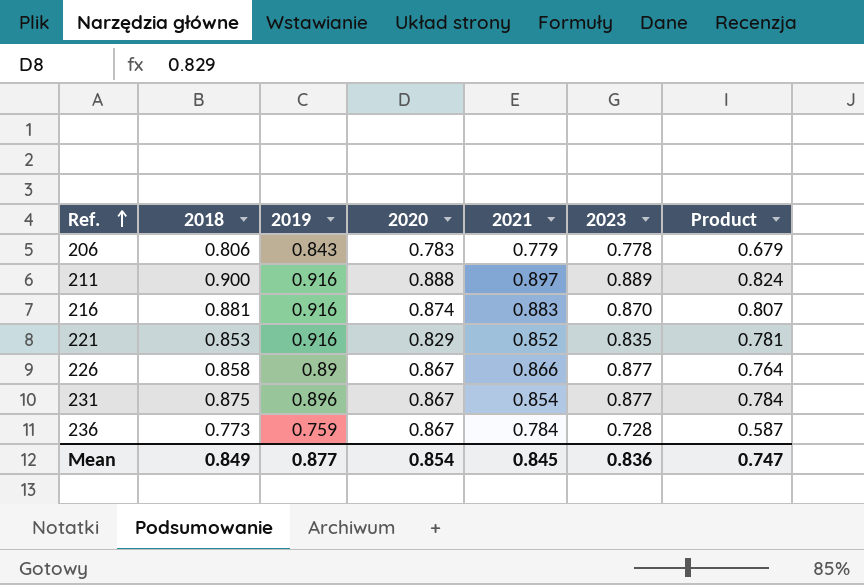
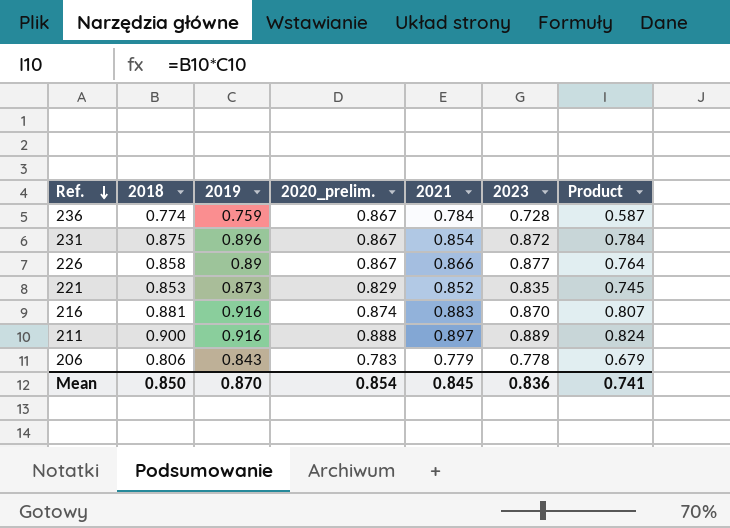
row order: Ref. ascending -> Ref. descending
column name: 2020 -> 2020_prelim.
236 | 2018: 0.773 -> 0.774
231 | 2023: 0.877 -> 0.872
221 | 2019: 0.916 -> 0.873
221 | Product: 0.781 -> 0.745
Mean | 2018: 0.849 -> 0.850
Mean | 2019: 0.877 -> 0.870
Mean | Product: 0.747 -> 0.741

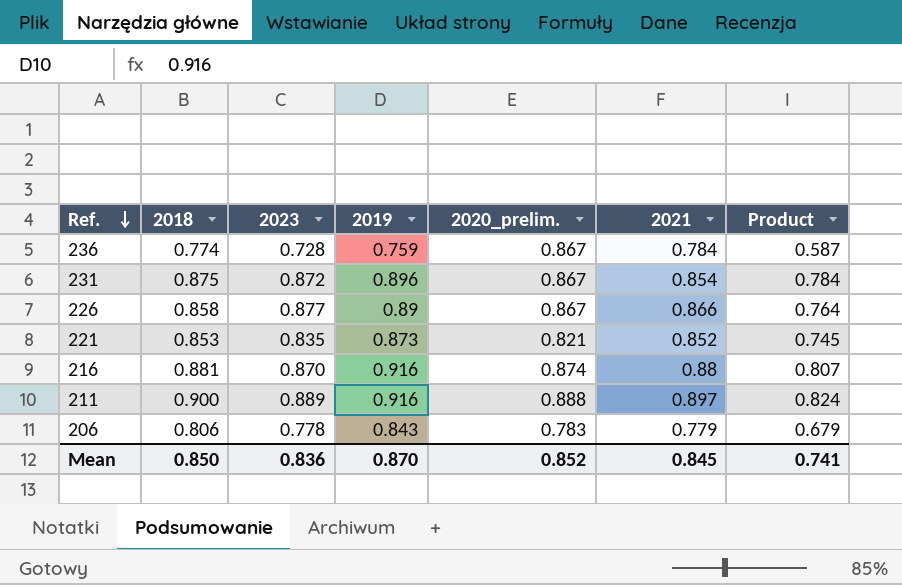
column 2023 | position: 6 -> 3
221 | 2020_prelim.: 0.829 -> 0.821
216 | 2021: 0.883 -> 0.88
Mean | 2020_prelim.: 0.854 -> 0.852

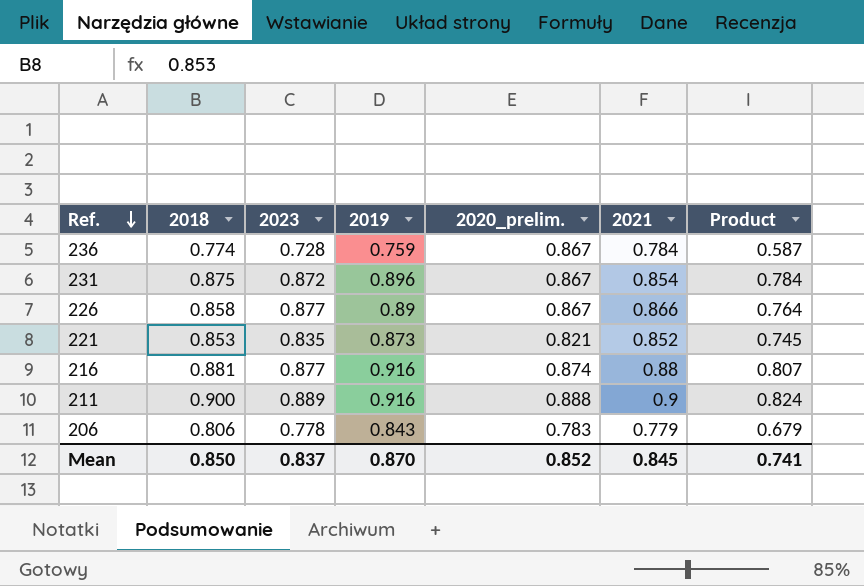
216 | 2023: 0.870 -> 0.877
211 | 2021: 0.897 -> 0.9
Mean | 2023: 0.836 -> 0.837

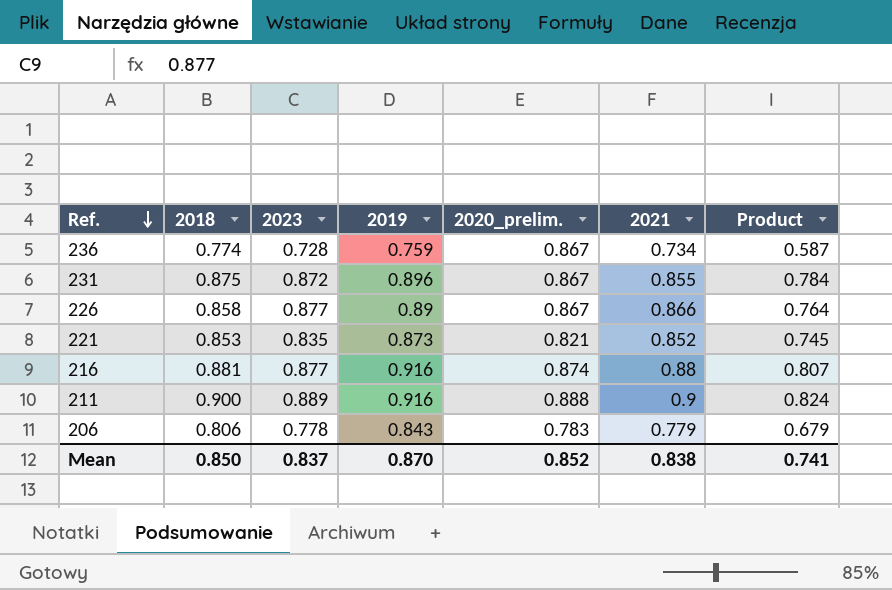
236 | 2021: 0.784 -> 0.734
231 | 2021: 0.854 -> 0.855
Mean | 2021: 0.845 -> 0.838

